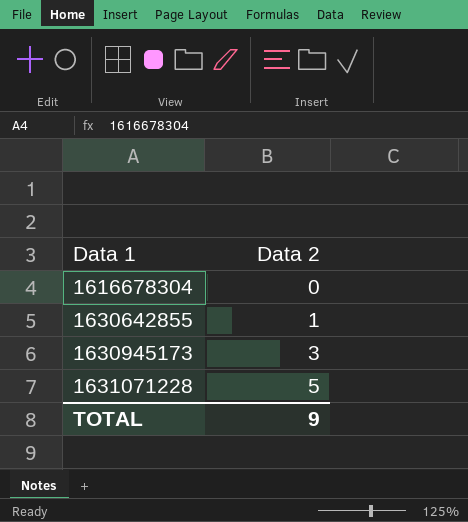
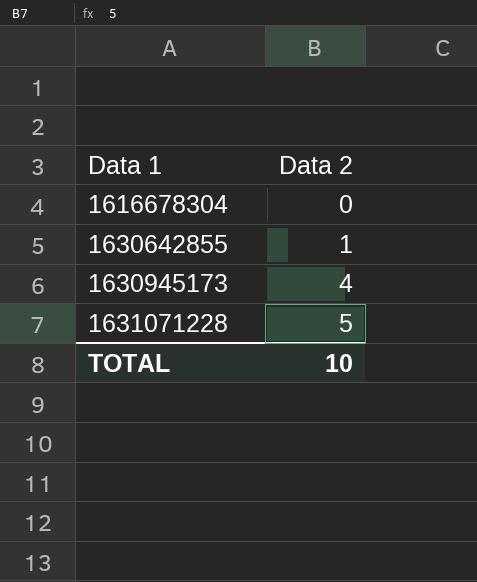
1630945173 | Data 2: 3 -> 4
TOTAL | Data 2: 9 -> 10

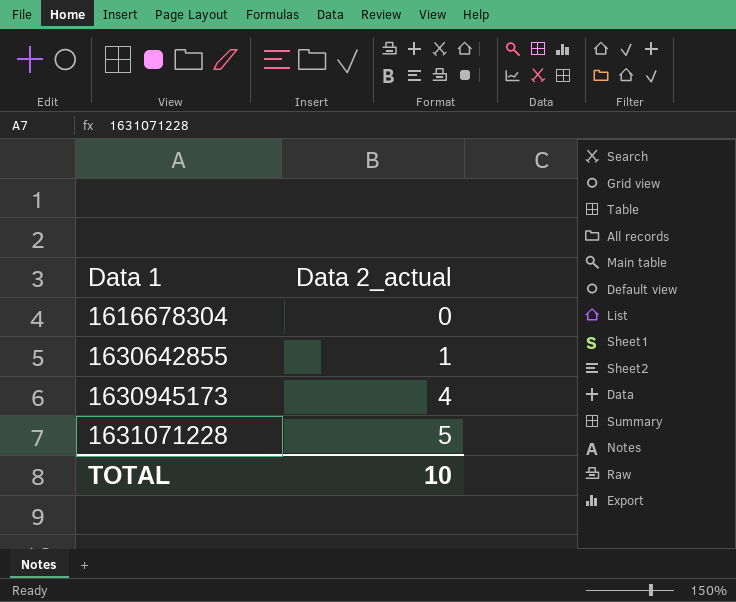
column name: Data 2 -> Data 2_actual

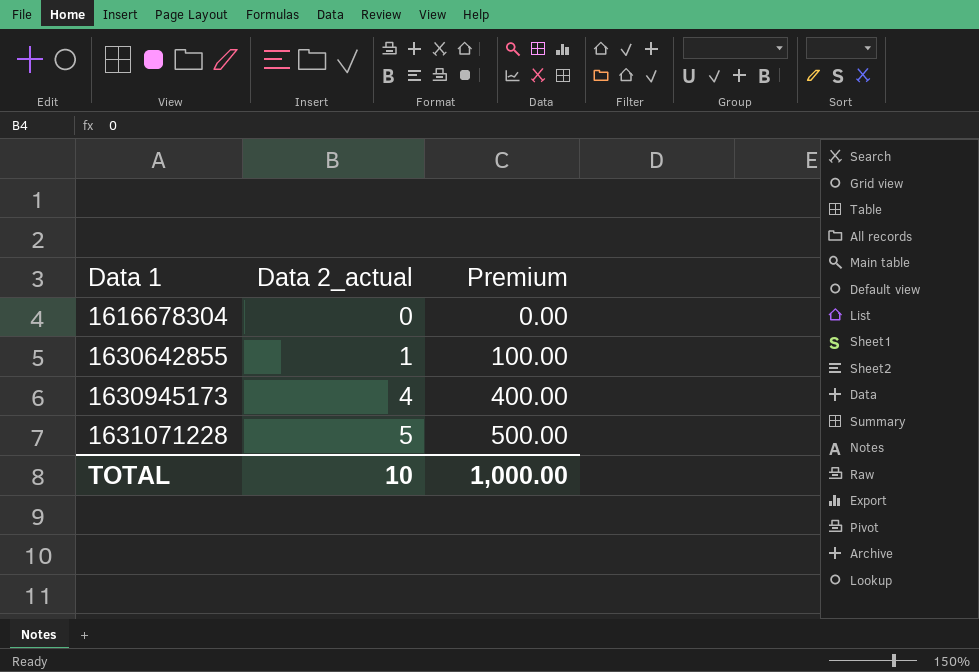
column Premium | formula: none -> [Data 2_actual] * 100

